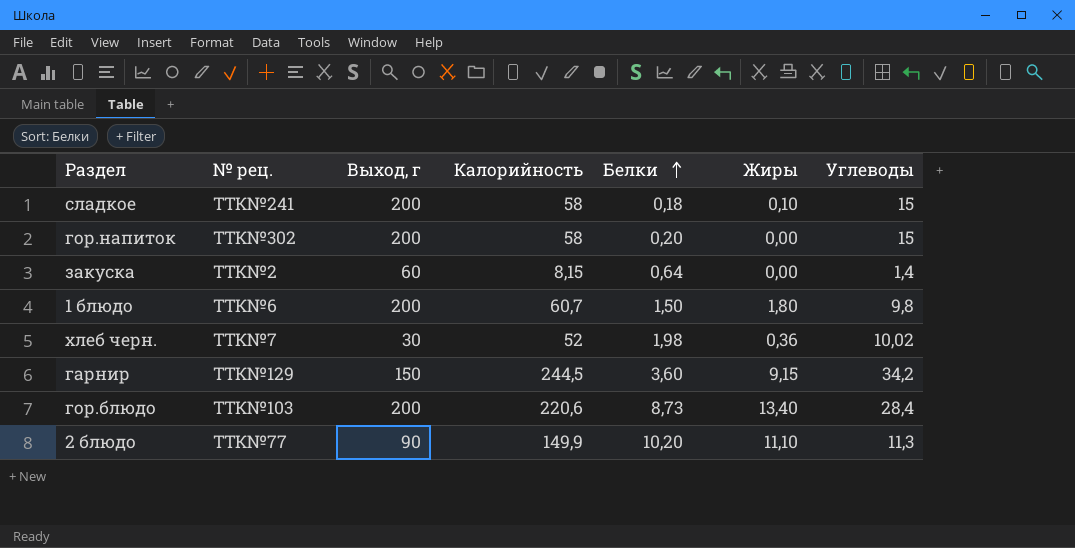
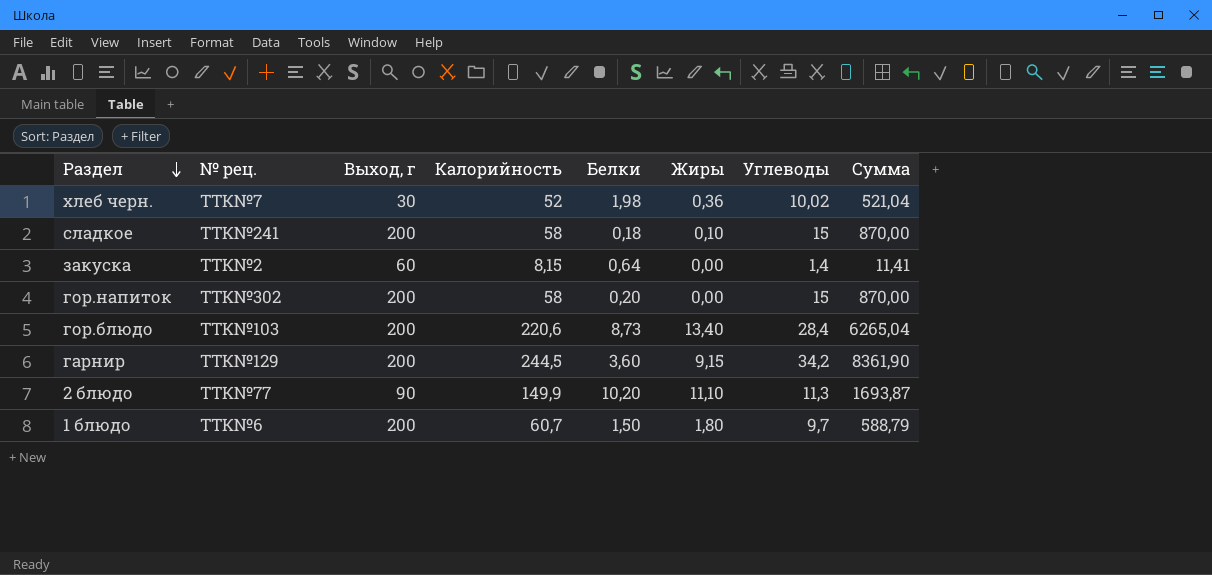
row order: Белки ascending -> Раздел descending
column Сумма | formula: none -> [Калорийность] * [Углеводы]
гарнир | Выход, г: 150 -> 200
1 блюдо | Углеводы: 9,8 -> 9,7

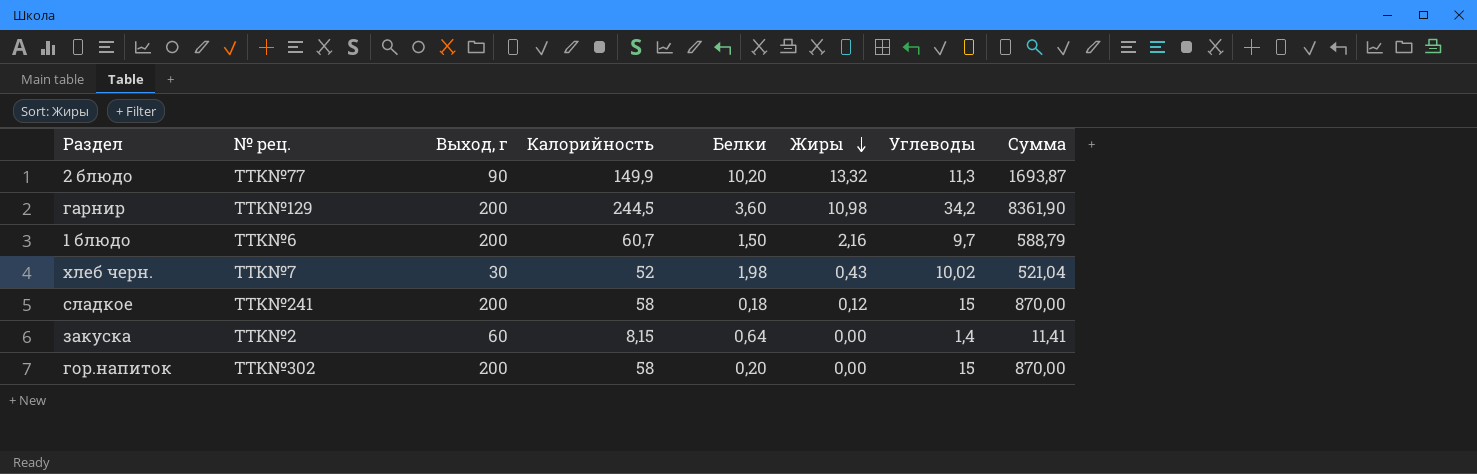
row order: Раздел descending -> Жиры descending
row гор.блюдо: ТТК№103 | 200 | 220,6 | 8,73 | 13,40 | 28,4 | 6265,04 -> none
2 блюдо | Жиры: 11,10 -> 13,32
гарнир | Жиры: 9,15 -> 10,98
1 блюдо | Жиры: 1,80 -> 2,16
хлеб черн. | Жиры: 0,36 -> 0,43
сладкое | Жиры: 0,10 -> 0,12

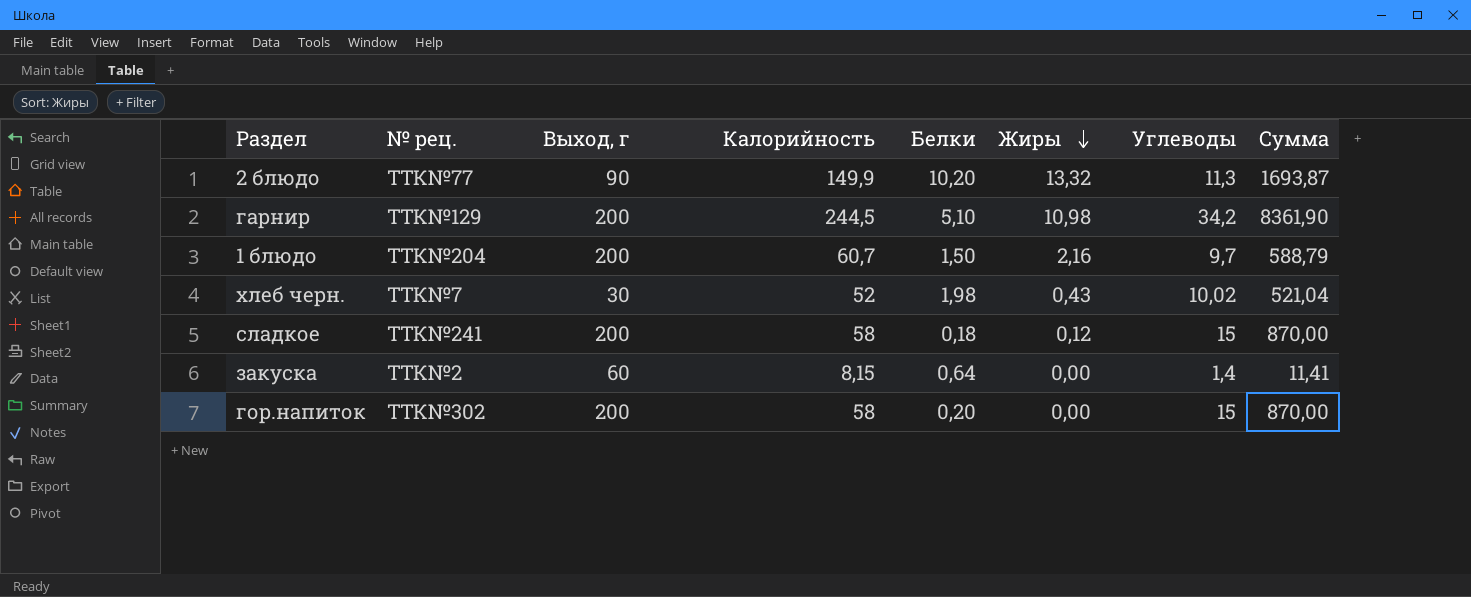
гарнир | Белки: 3,60 -> 5,10
1 блюдо | № рец.: ТТК№6 -> ТТК№204

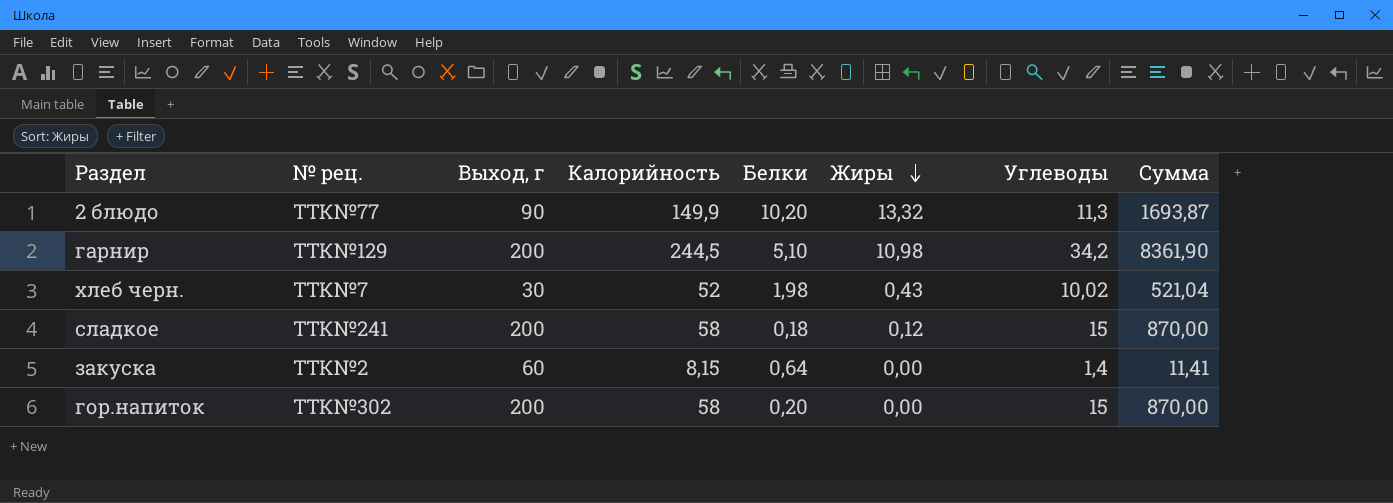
row 1 блюдо: ТТК№204 | 200 | 60,7 | 1,50 | 2,16 | 9,7 | 588,79 -> none

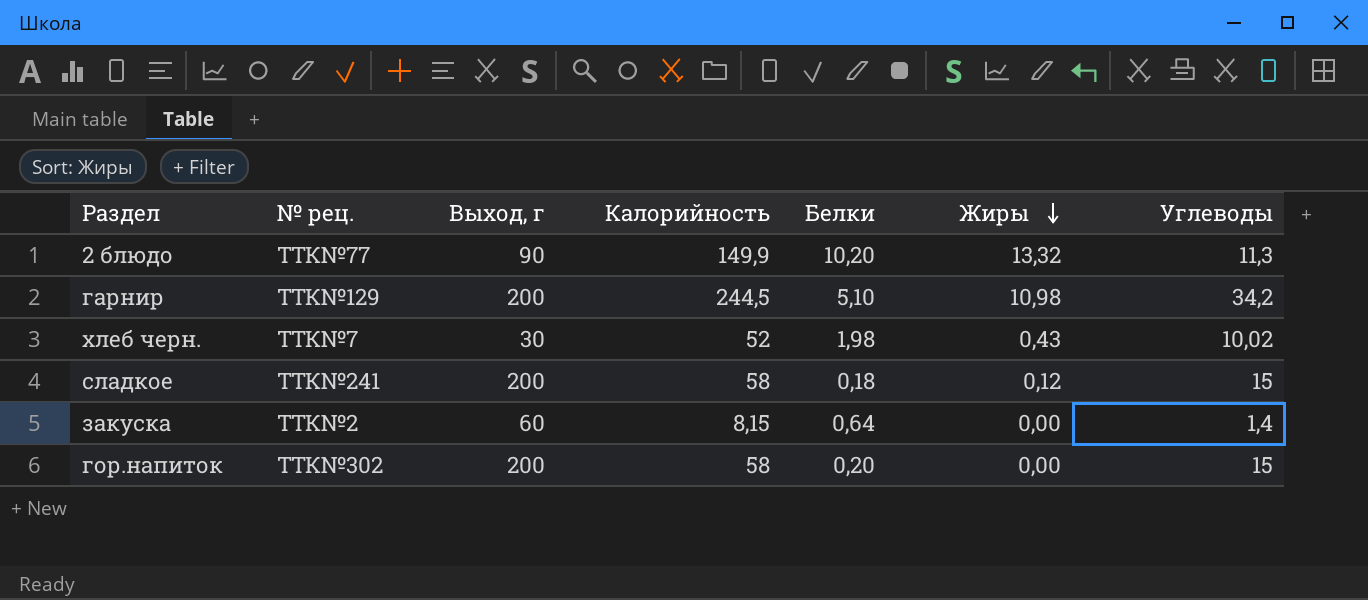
column Сумма | formula: [Калорийность] * [Углеводы] -> none

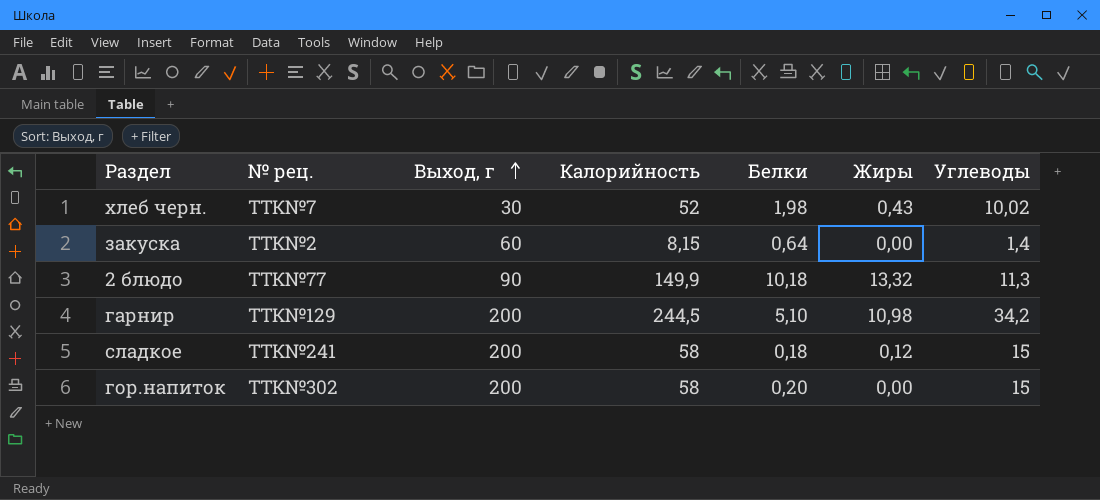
row order: Жиры descending -> Выход, г ascending
2 блюдо | Белки: 10,20 -> 10,18

